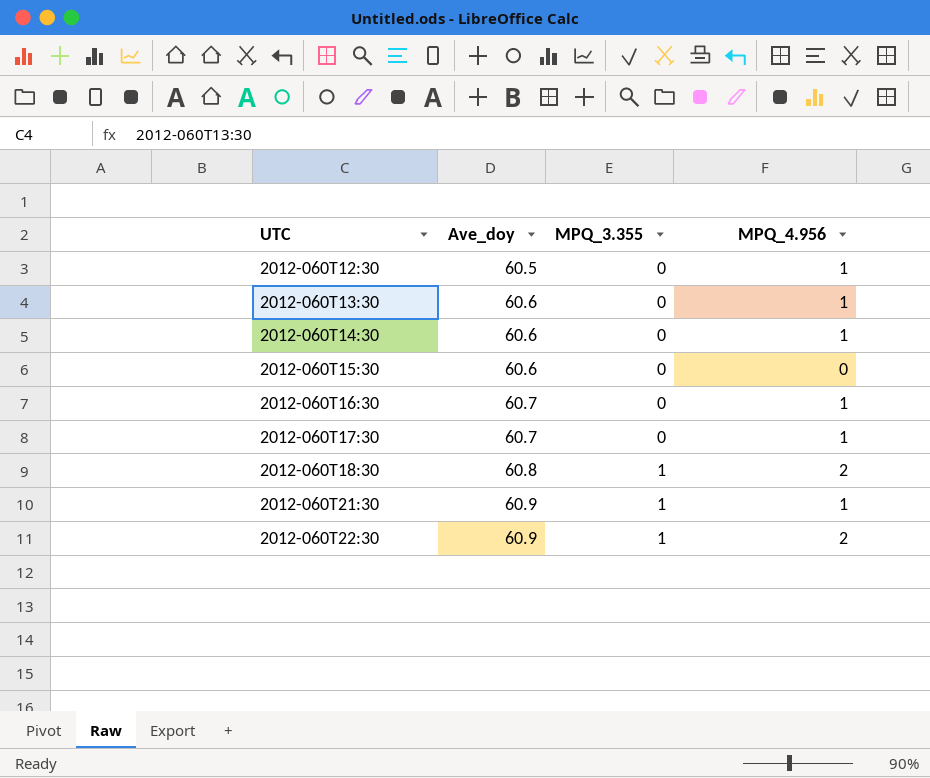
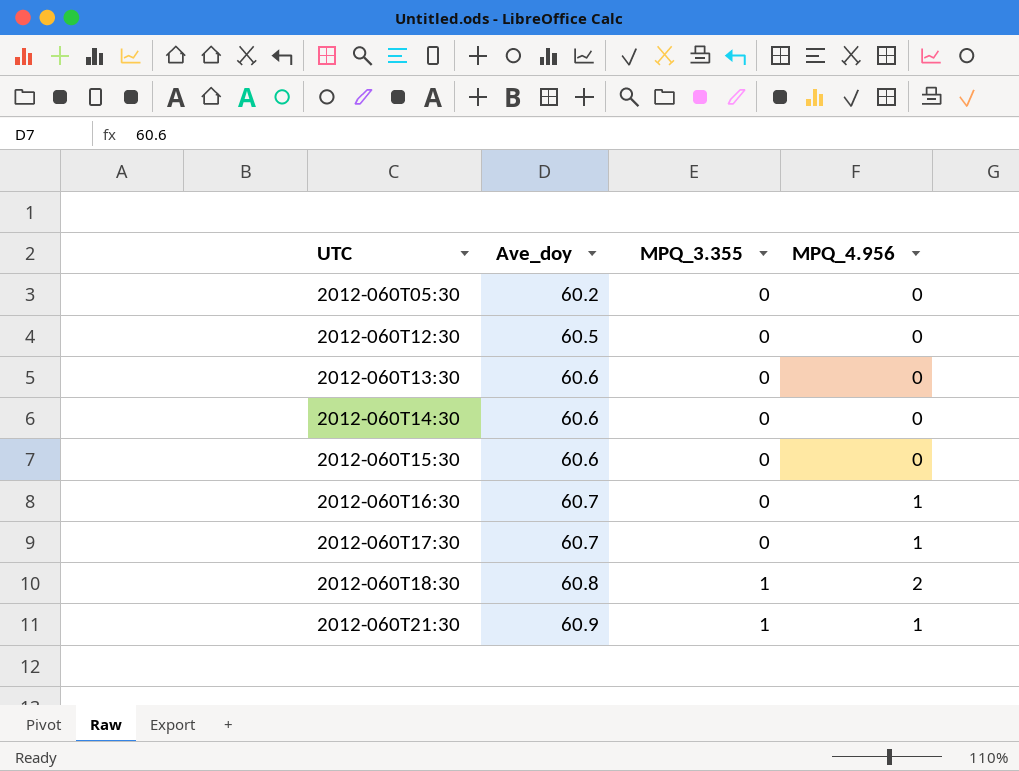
row 2012-060T22:30: 60.9 | 1 | 2 -> none
row 2012-060T05:30: none -> 60.2 | 0 | 0
2012-060T12:30 | MPQ_4.956: 1 -> 0
2012-060T13:30 | MPQ_4.956: 1 -> 0
2012-060T14:30 | MPQ_4.956: 1 -> 0

